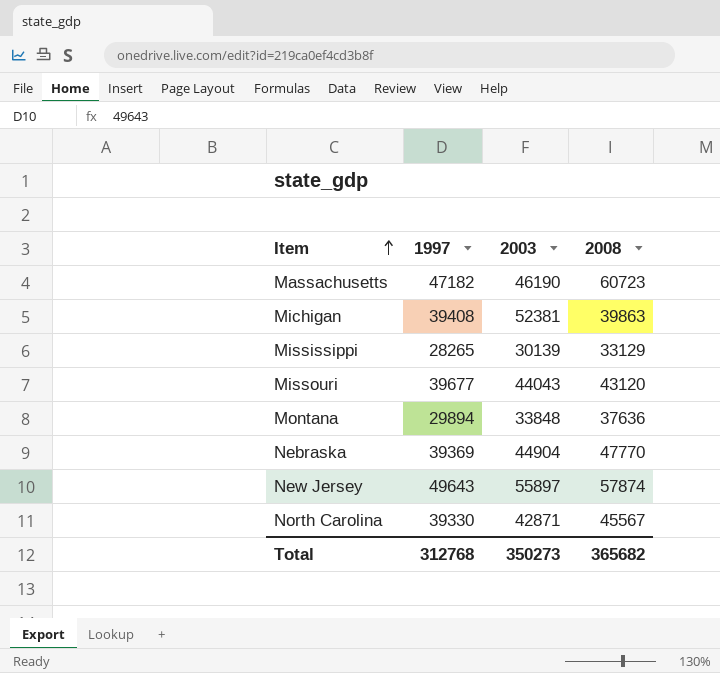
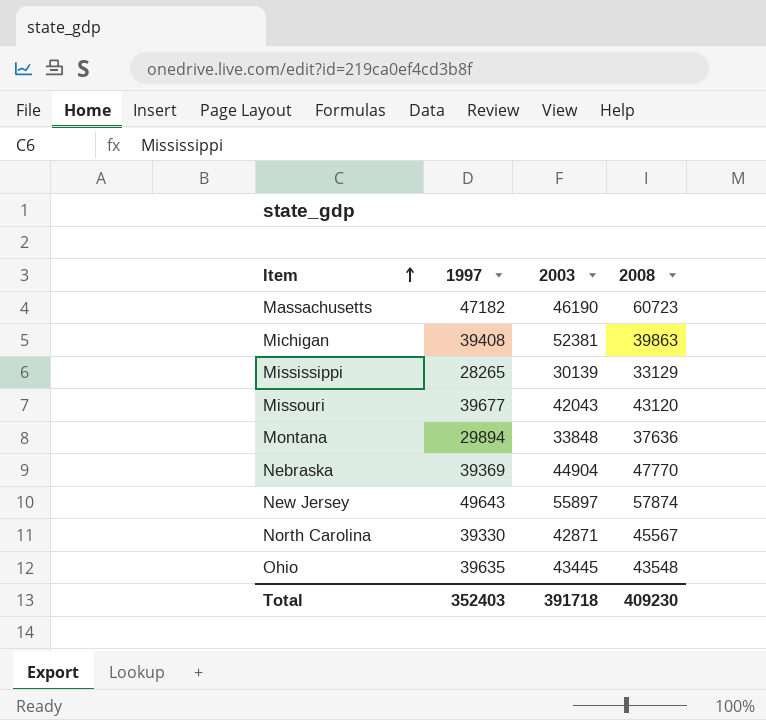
Missouri | 2003: 44043 -> 42043
row Ohio: none -> 39635 | 43445 | 43548
Total | 1997: 312768 -> 352403
Total | 2003: 350273 -> 391718
Total | 2008: 365682 -> 409230

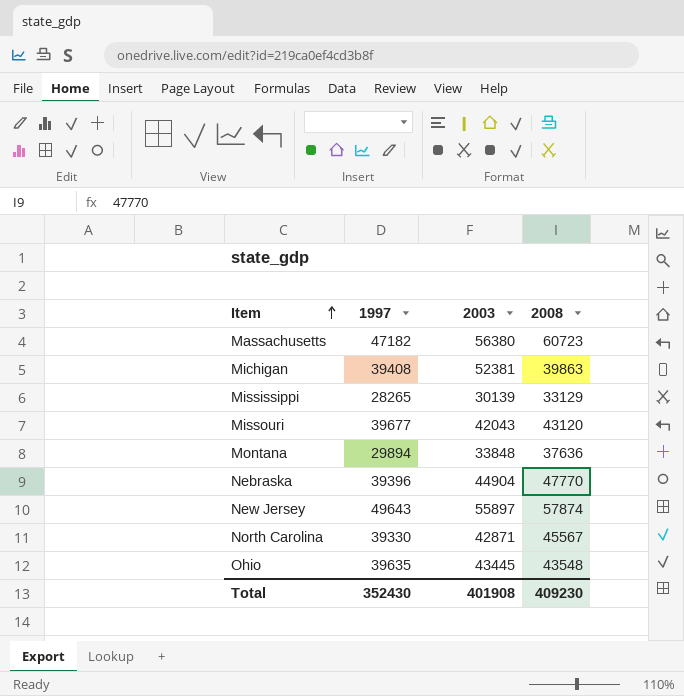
Massachusetts | 2003: 46190 -> 56380
Nebraska | 1997: 39369 -> 39396
Total | 1997: 352403 -> 352430
Total | 2003: 391718 -> 401908

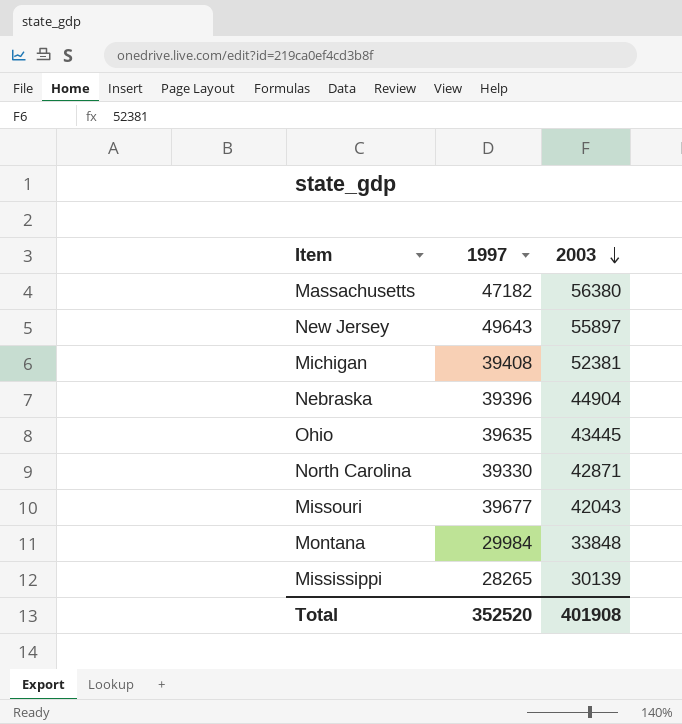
row order: Item ascending -> 2003 descending
column 2008 | position: 4 -> none
Montana | 1997: 29894 -> 29984
Total | 1997: 352430 -> 352520

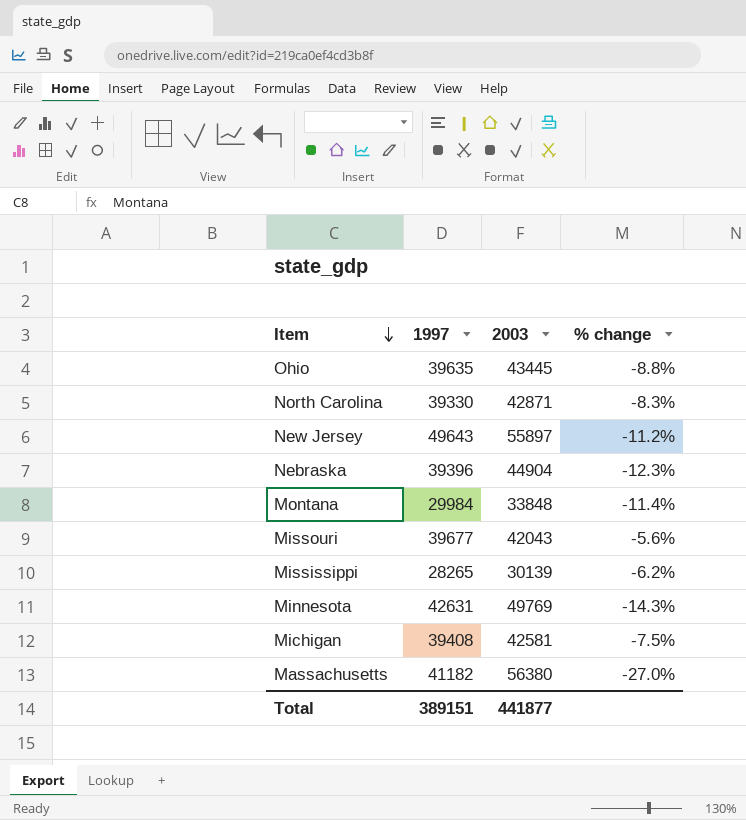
row order: 2003 descending -> Item descending
column % change | formula: none -> ([1997] - [2003]) / [2003]
row Minnesota: none -> 42631 | 49769 | -14.3%
Michigan | 2003: 52381 -> 42581
Massachusetts | 1997: 47182 -> 41182
Total | 1997: 352520 -> 389151
Total | 2003: 401908 -> 441877

